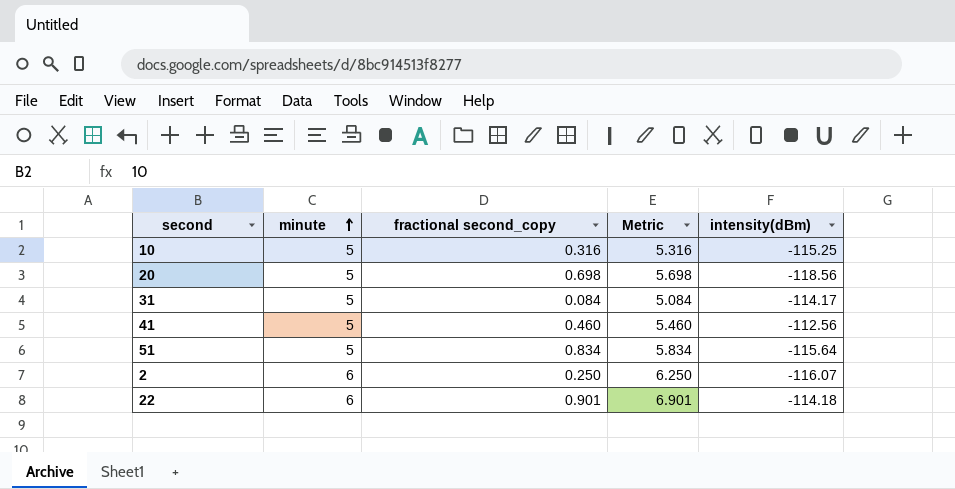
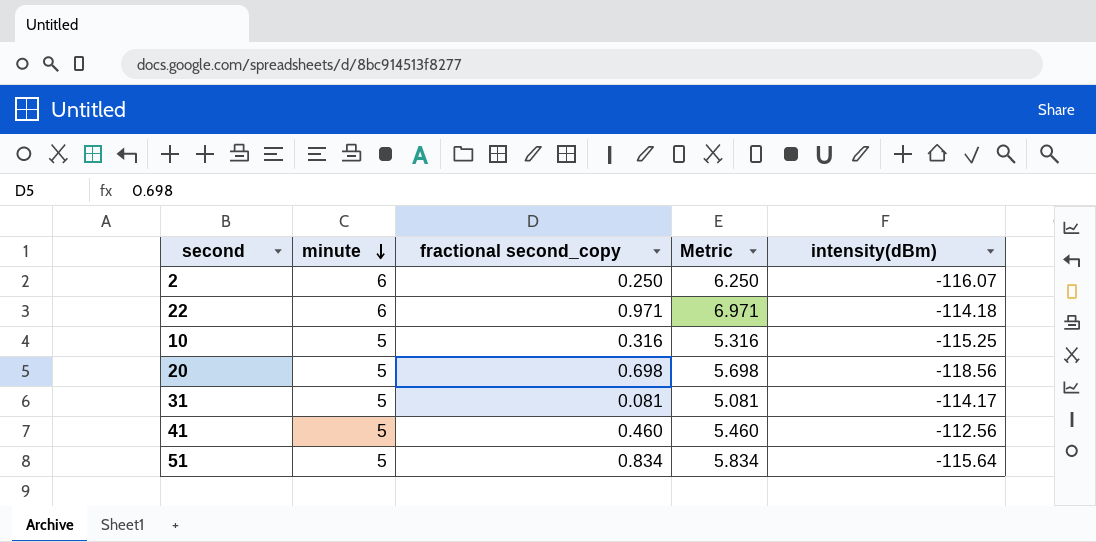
row order: minute ascending -> minute descending
22 | fractional second_copy: 0.901 -> 0.971
22 | Metric: 6.901 -> 6.971
31 | fractional second_copy: 0.084 -> 0.081
31 | Metric: 5.084 -> 5.081

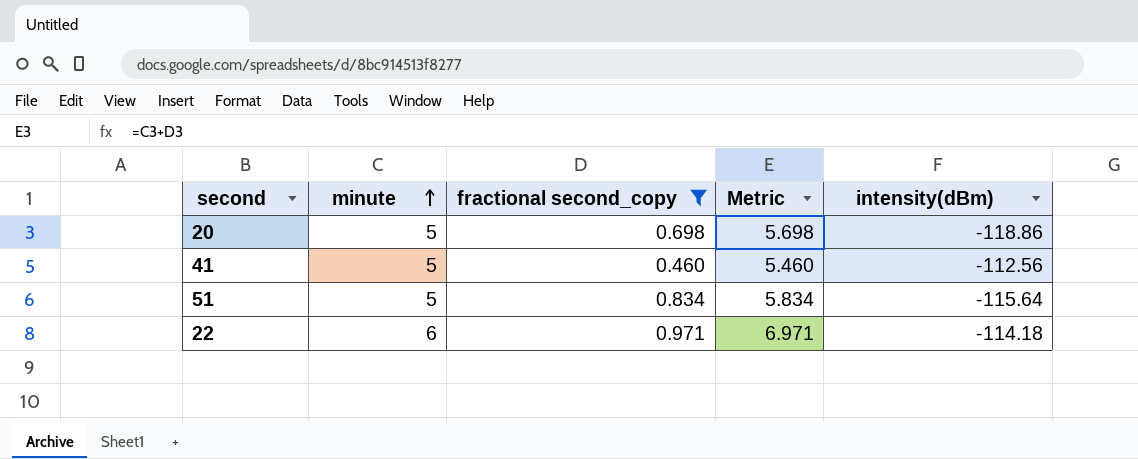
filter: none -> fractional second_copy >= 0.460
row order: minute descending -> minute ascending
20 | intensity(dBm): -118.56 -> -118.86

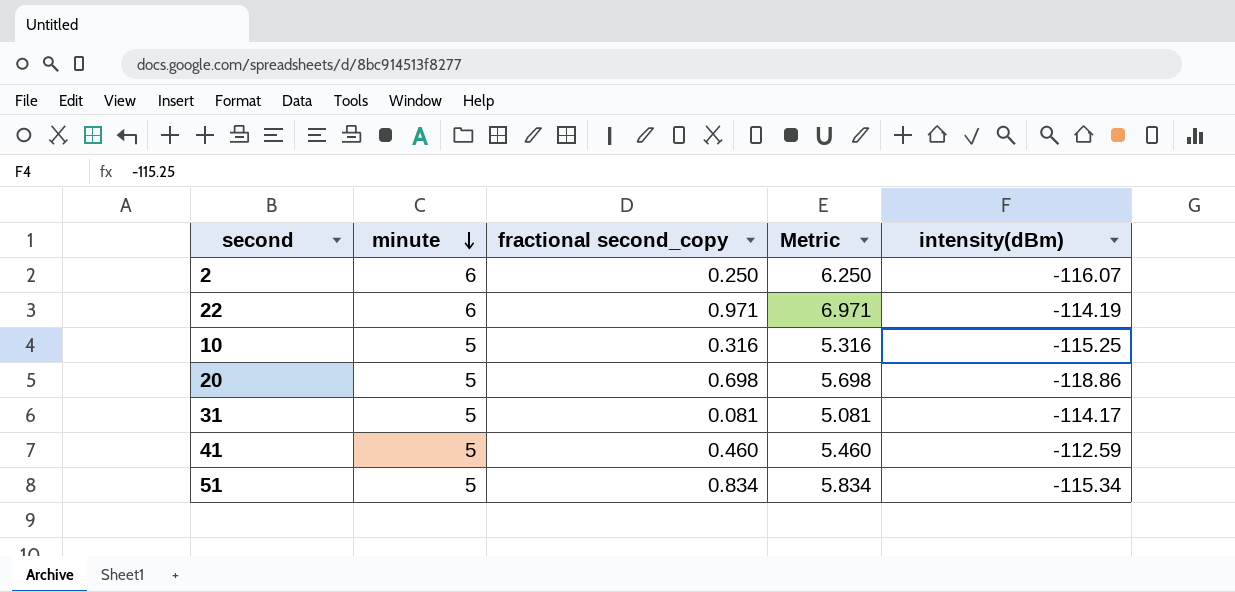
filter: fractional second_copy >= 0.460 -> none
row order: minute ascending -> minute descending
22 | intensity(dBm): -114.18 -> -114.19
41 | intensity(dBm): -112.56 -> -112.59
51 | intensity(dBm): -115.64 -> -115.34

